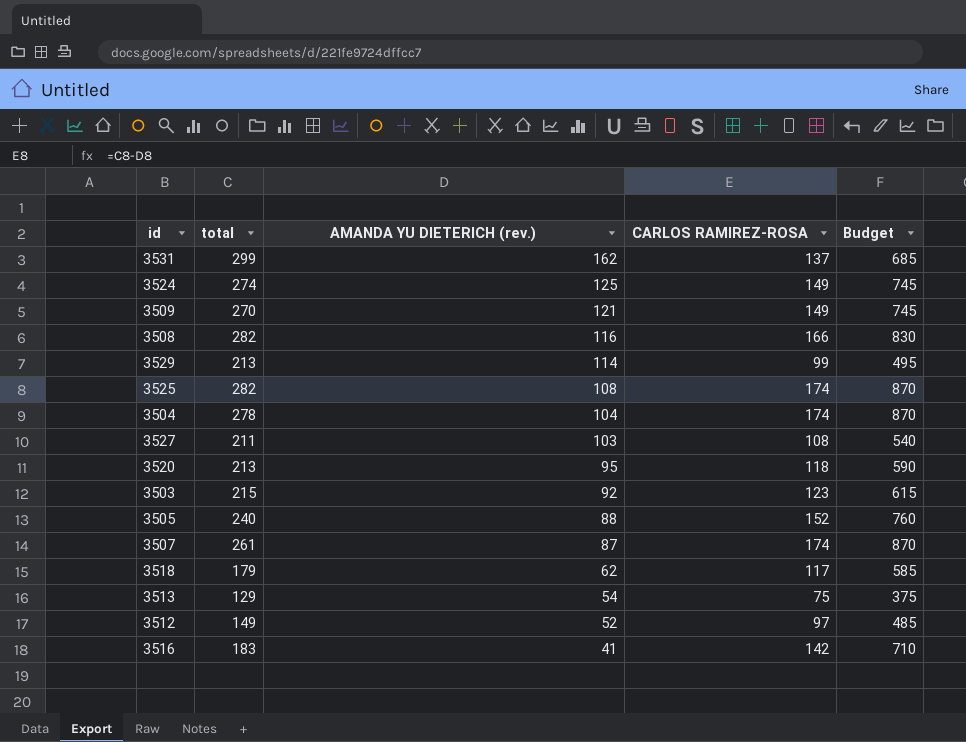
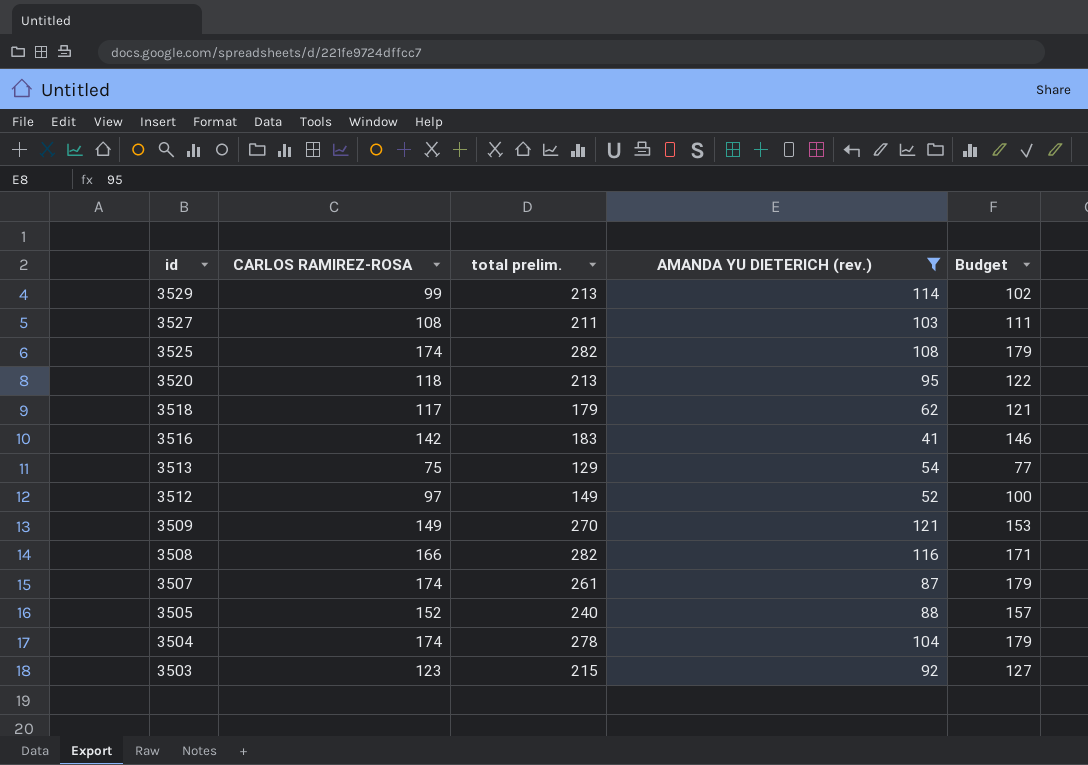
filter: none -> AMANDA YU DIETERICH (rev.) <= 121
row order: AMANDA YU DIETERICH (rev.) descending -> id descending
column CARLOS RAMIREZ-ROSA | position: 4 -> 2
column name: total -> total prelim.
column Budget | formula: [CARLOS RAMIREZ-ROSA] * 5 -> [CARLOS RAMIREZ-ROSA] * 1.03

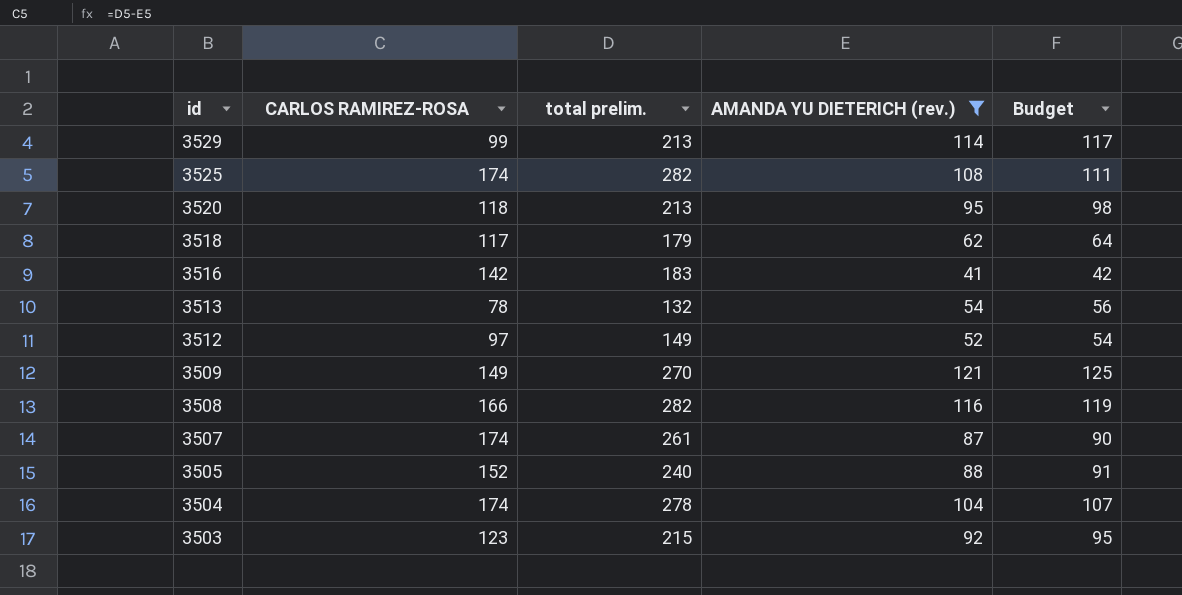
column Budget | formula: [CARLOS RAMIREZ-ROSA] * 1.03 -> [AMANDA YU DIETERICH (rev.)] * 1.03
row 3527: 108 | 211 | 103 | 111 -> none
3513 | CARLOS RAMIREZ-ROSA: 75 -> 78
3513 | total prelim.: 129 -> 132

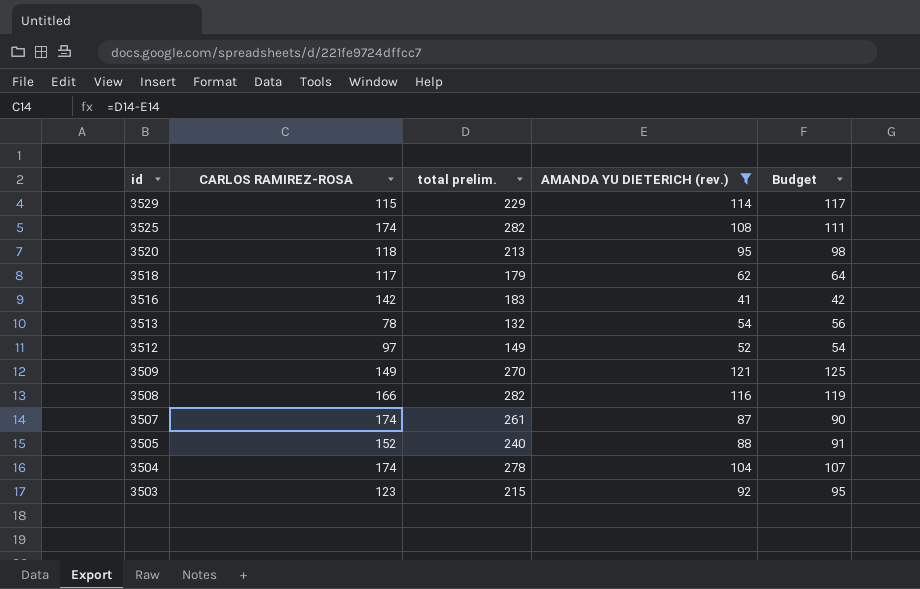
3529 | CARLOS RAMIREZ-ROSA: 99 -> 115
3529 | total prelim.: 213 -> 229

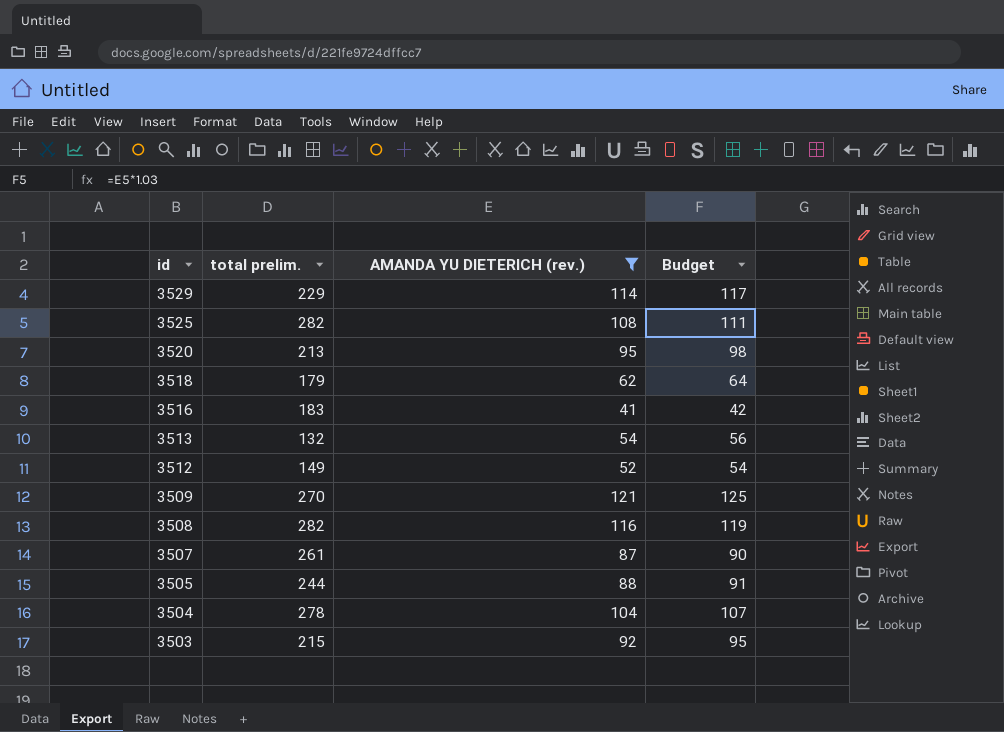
column CARLOS RAMIREZ-ROSA | formula: [total prelim.] - [AMANDA YU DIETERICH (rev.)] -> none
3505 | total prelim.: 240 -> 244

